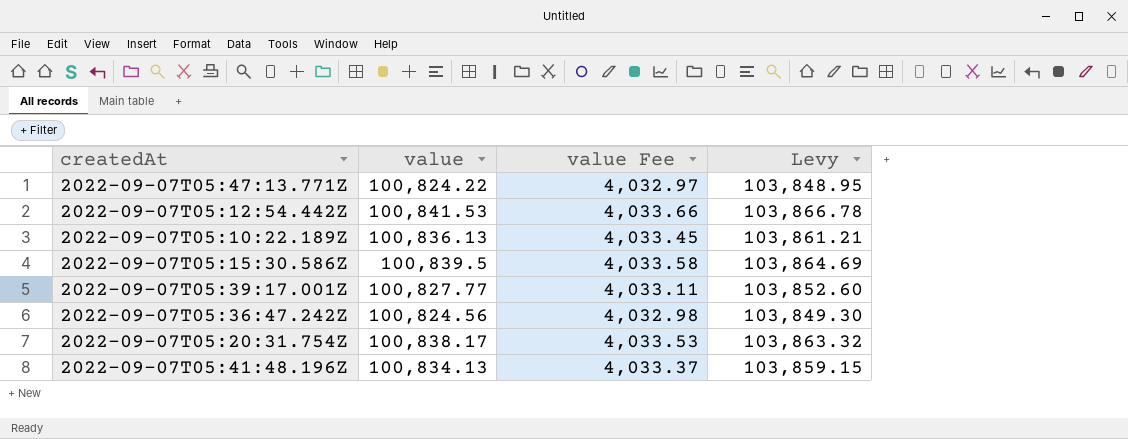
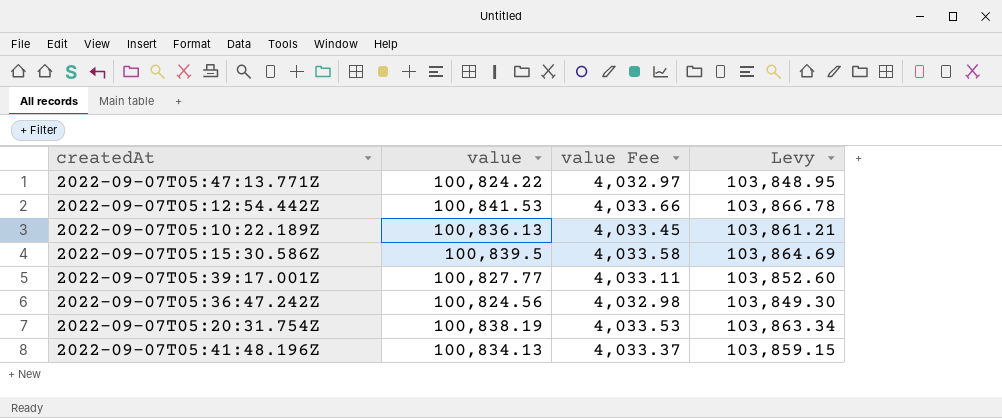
2022-09-07T05:20:31.754Z | value: 100,838.17 -> 100,838.19
2022-09-07T05:20:31.754Z | Levy: 103,863.32 -> 103,863.34

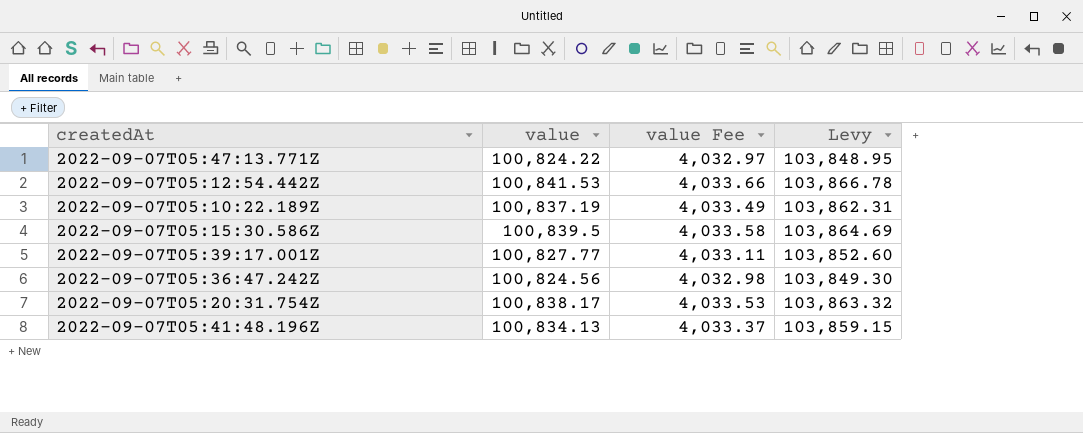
2022-09-07T05:10:22.189Z | value: 100,836.13 -> 100,837.19
2022-09-07T05:10:22.189Z | value Fee: 4,033.45 -> 4,033.49
2022-09-07T05:10:22.189Z | Levy: 103,861.21 -> 103,862.31
2022-09-07T05:20:31.754Z | value: 100,838.19 -> 100,838.17
2022-09-07T05:20:31.754Z | Levy: 103,863.34 -> 103,863.32

